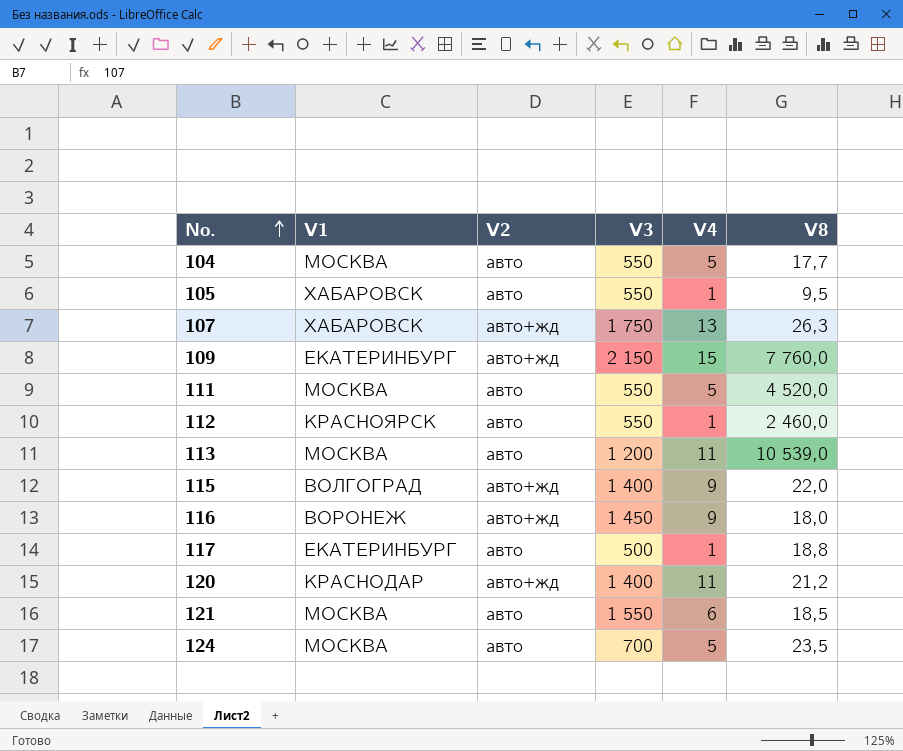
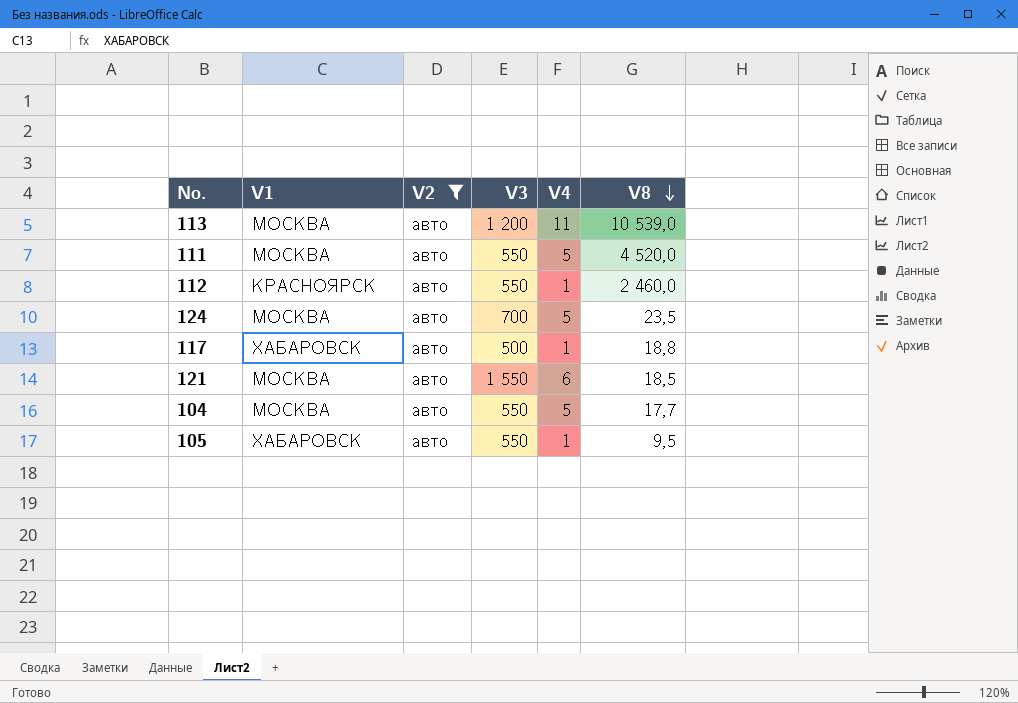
filter: none -> V2 = авто
row order: No. ascending -> V8 descending
117 | V1: ЕКАТЕРИНБУРГ -> ХАБАРОВСК

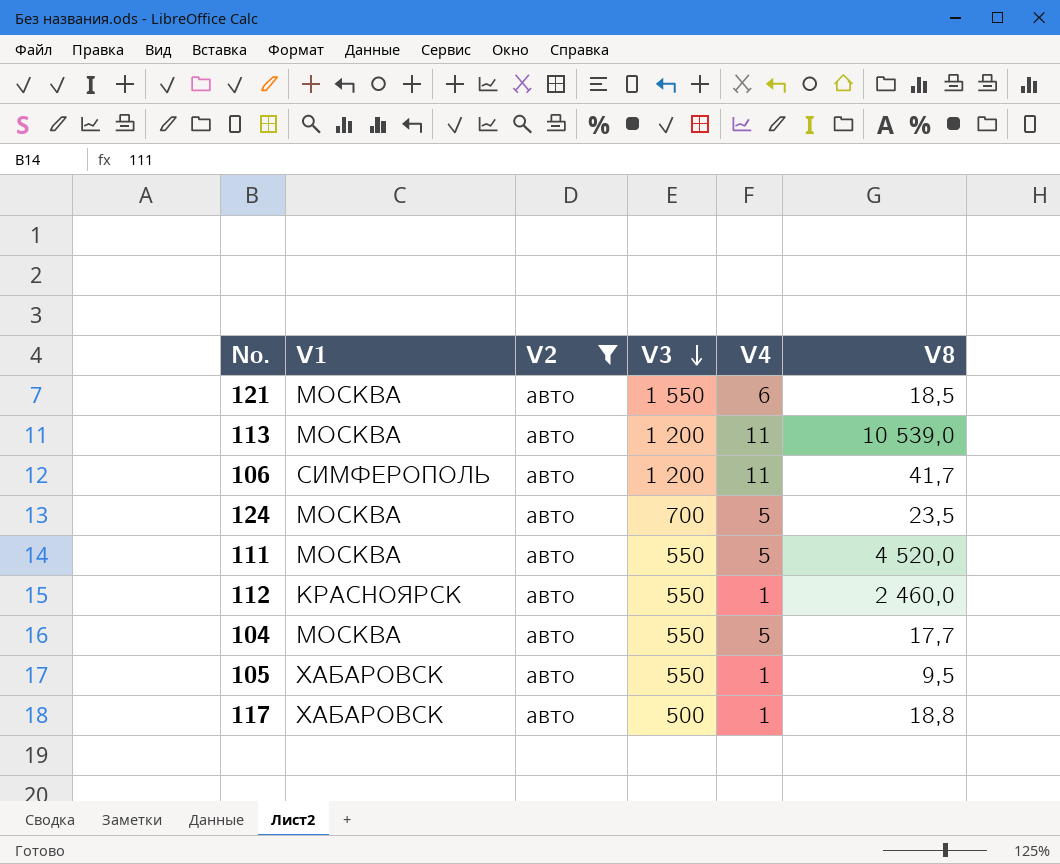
row order: V8 descending -> V3 descending
row 106: none -> СИМФЕРОПОЛЬ | авто | 1 200 | 11 | 41,7

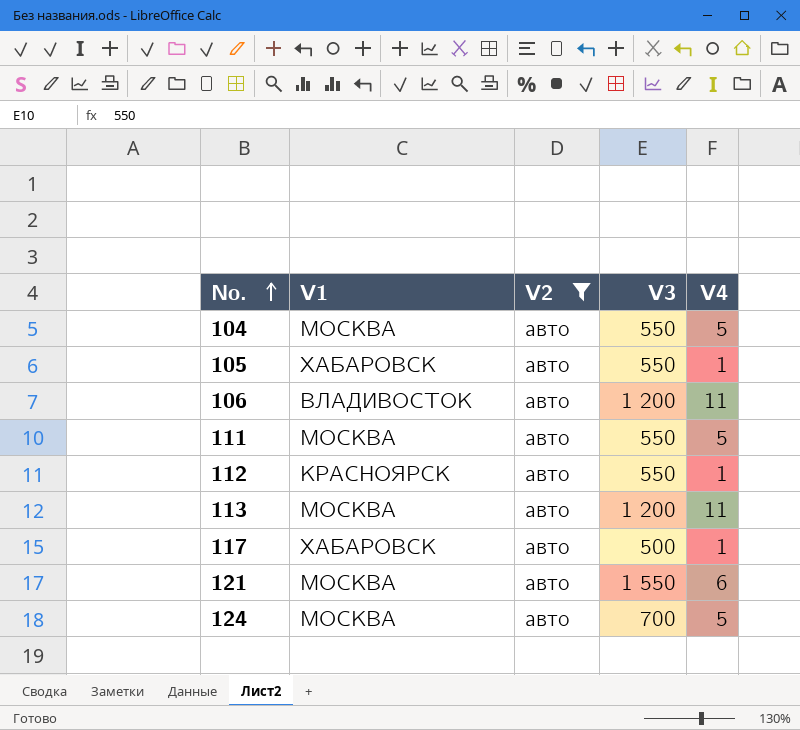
row order: V3 descending -> No. ascending
column V8 | position: 6 -> none
106 | V1: СИМФЕРОПОЛЬ -> ВЛАДИВОСТОК

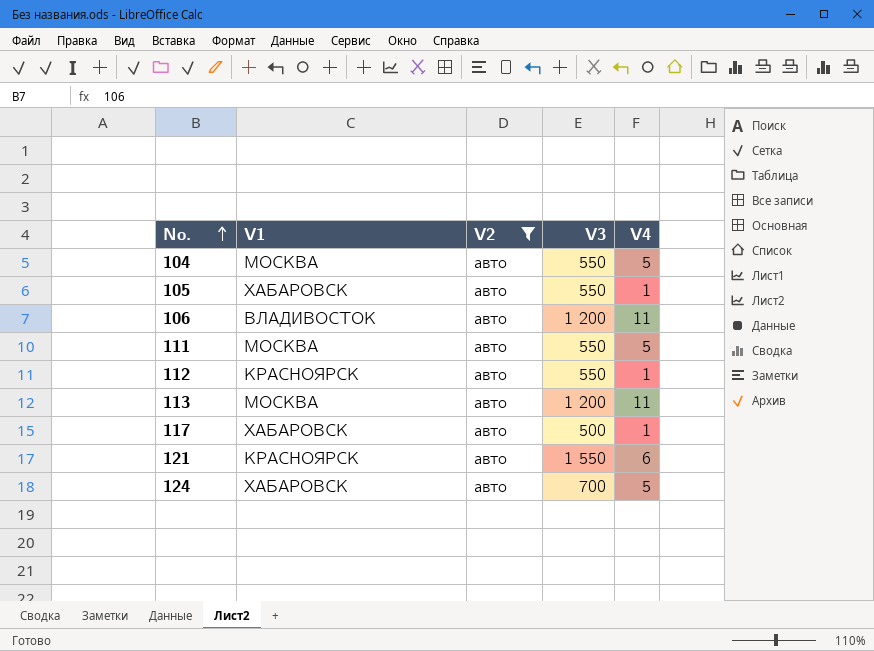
121 | V1: МОСКВА -> КРАСНОЯРСК
124 | V1: МОСКВА -> ХАБАРОВСК

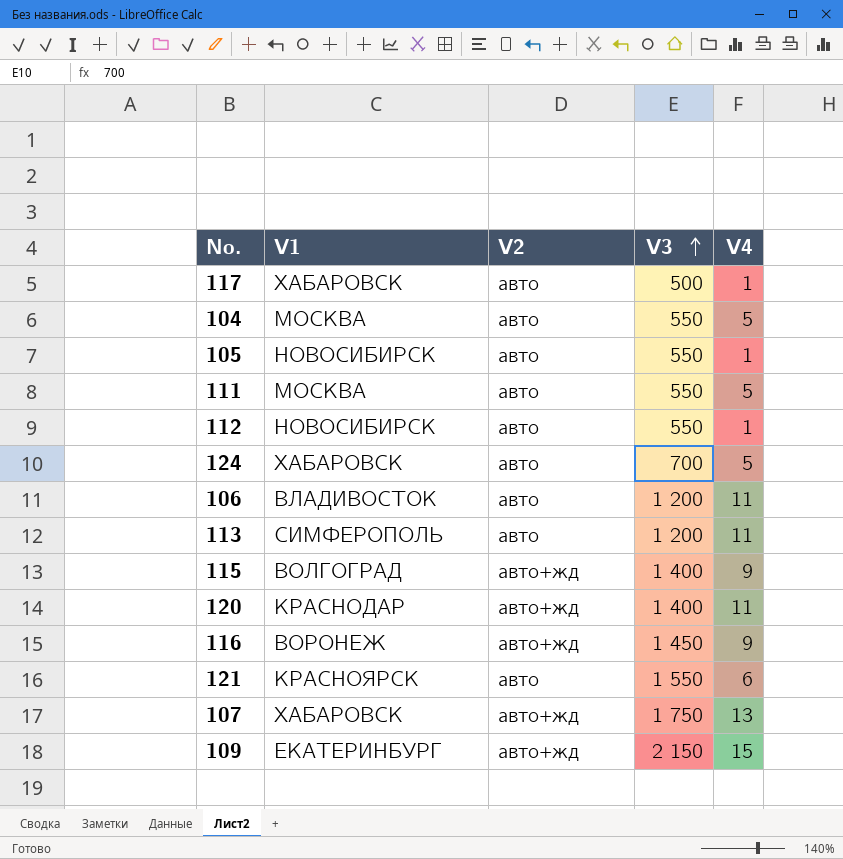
filter: V2 = авто -> none
row order: No. ascending -> V3 ascending
105 | V1: ХАБАРОВСК -> НОВОСИБИРСК
112 | V1: КРАСНОЯРСК -> НОВОСИБИРСК
113 | V1: МОСКВА -> СИМФЕРОПОЛЬ

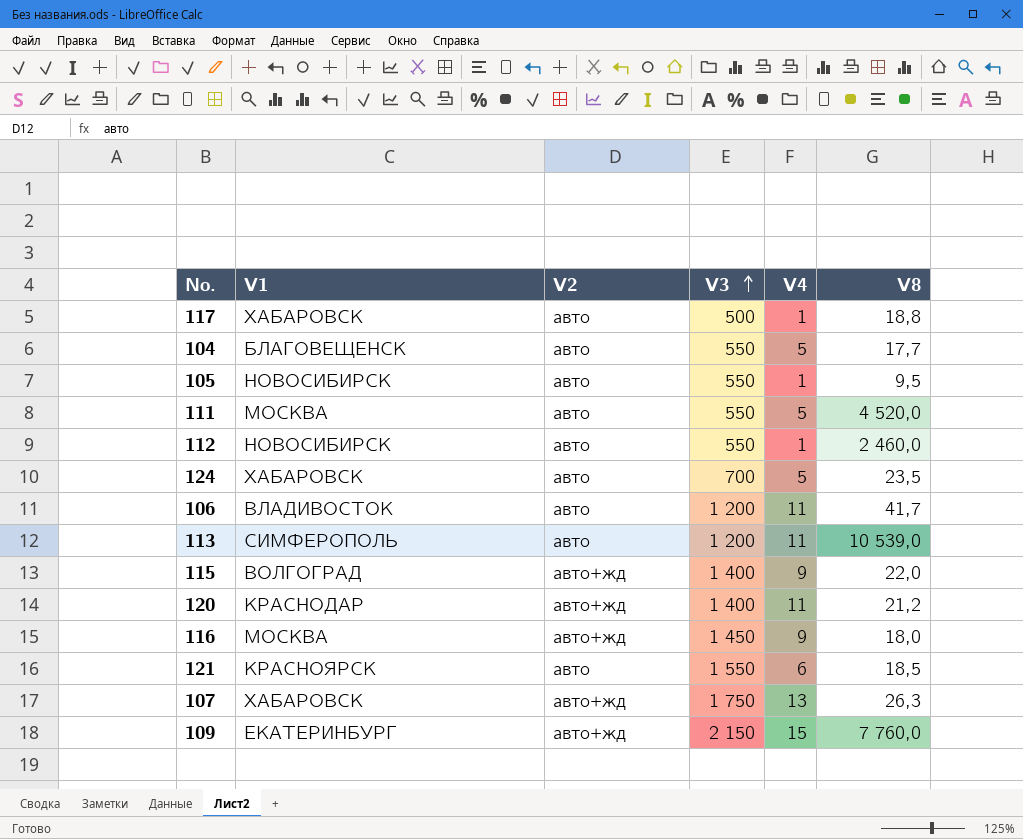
column V8 | position: none -> 6
104 | V1: МОСКВА -> БЛАГОВЕЩЕНСК
116 | V1: ВОРОНЕЖ -> МОСКВА

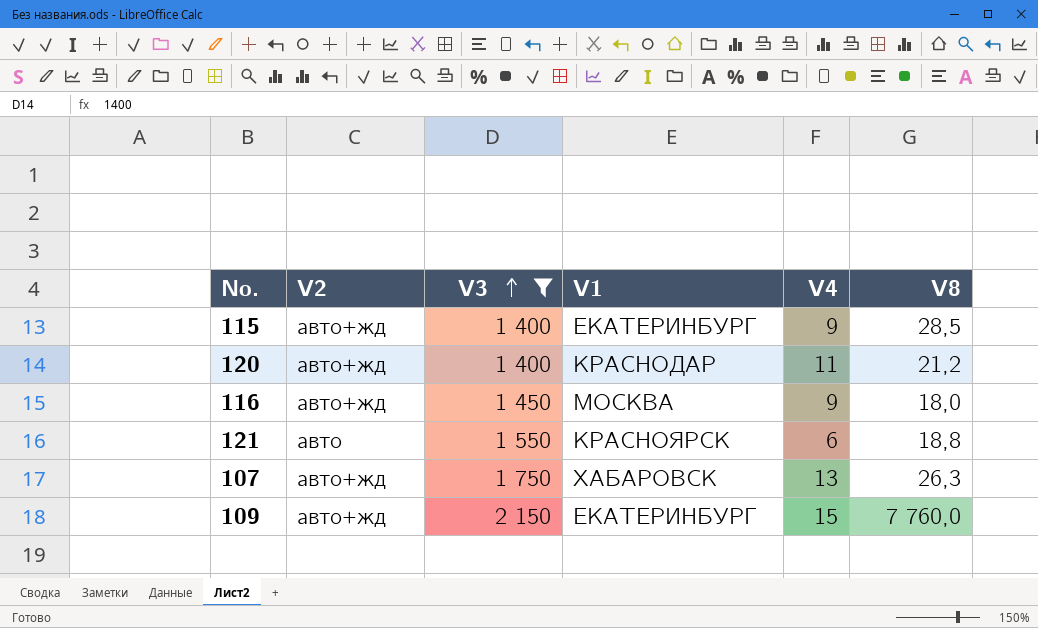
filter: none -> V3 >= 1 400
column V1 | position: 2 -> 4
115 | V1: ВОЛГОГРАД -> ЕКАТЕРИНБУРГ
115 | V8: 22,0 -> 28,5
121 | V8: 18,5 -> 18,8

